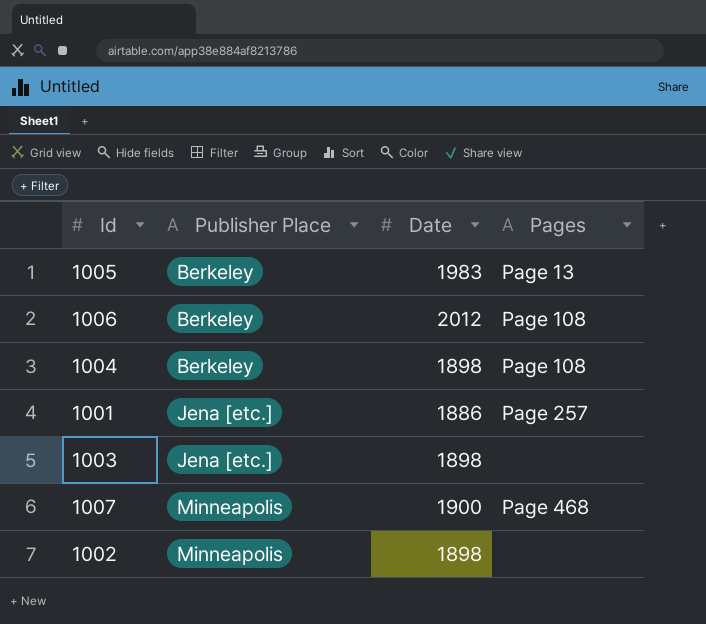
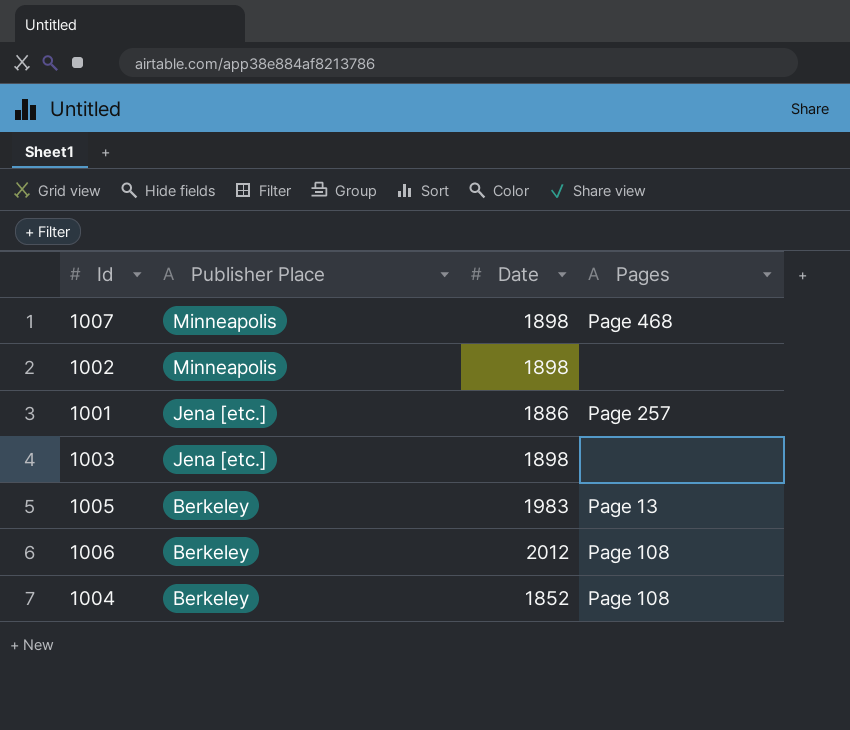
row order: Publisher Place ascending -> Publisher Place descending
1007 | Date: 1900 -> 1898
1004 | Date: 1898 -> 1852

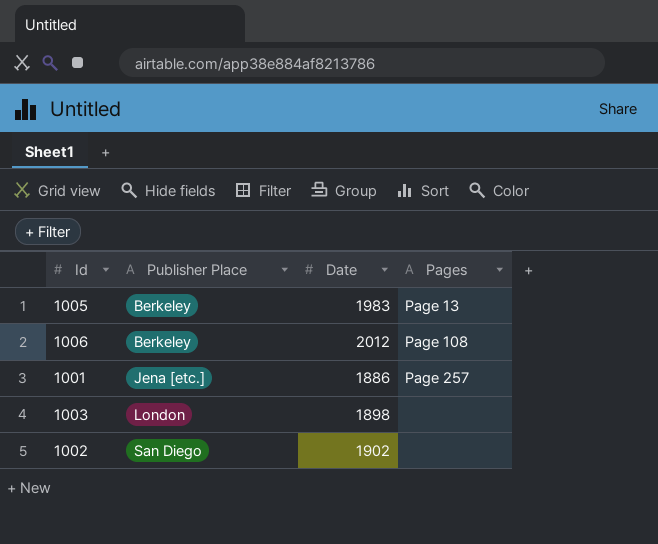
row order: Publisher Place descending -> Publisher Place ascending
row 1007: Minneapolis | 1898 | Page 468 -> none
row 1004: Berkeley | 1852 | Page 108 -> none
1003 | Publisher Place: Jena [etc.] -> London
1002 | Publisher Place: Minneapolis -> San Diego
1002 | Date: 1898 -> 1902

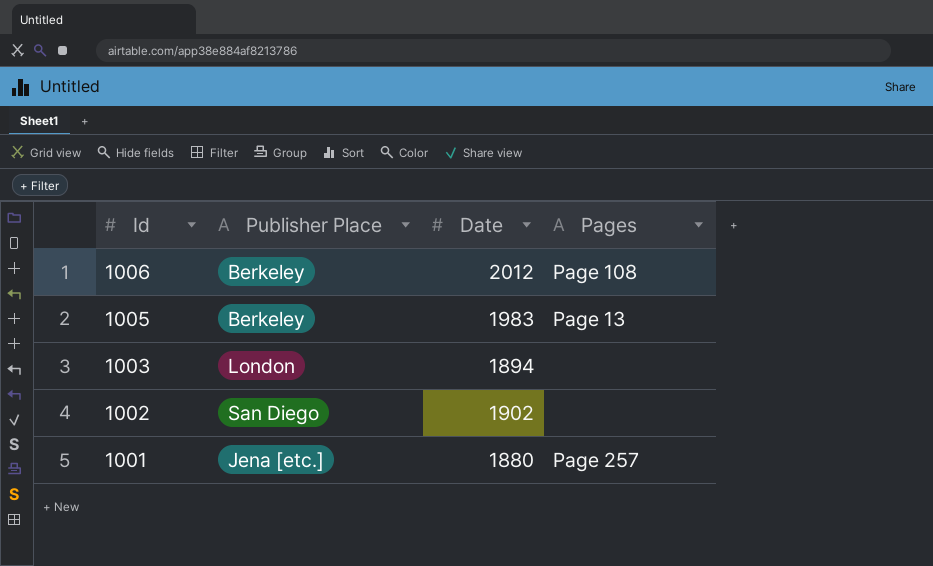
row order: Publisher Place ascending -> Id descending
1003 | Date: 1898 -> 1894
1001 | Date: 1886 -> 1880

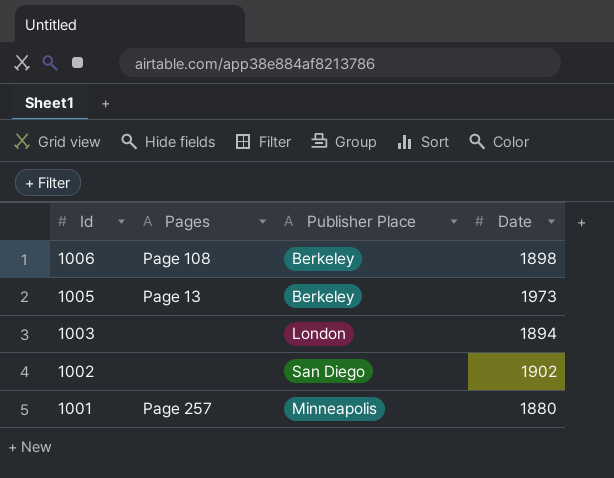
column Pages | position: 4 -> 2
1006 | Date: 2012 -> 1898
1005 | Date: 1983 -> 1973
1001 | Publisher Place: Jena [etc.] -> Minneapolis

